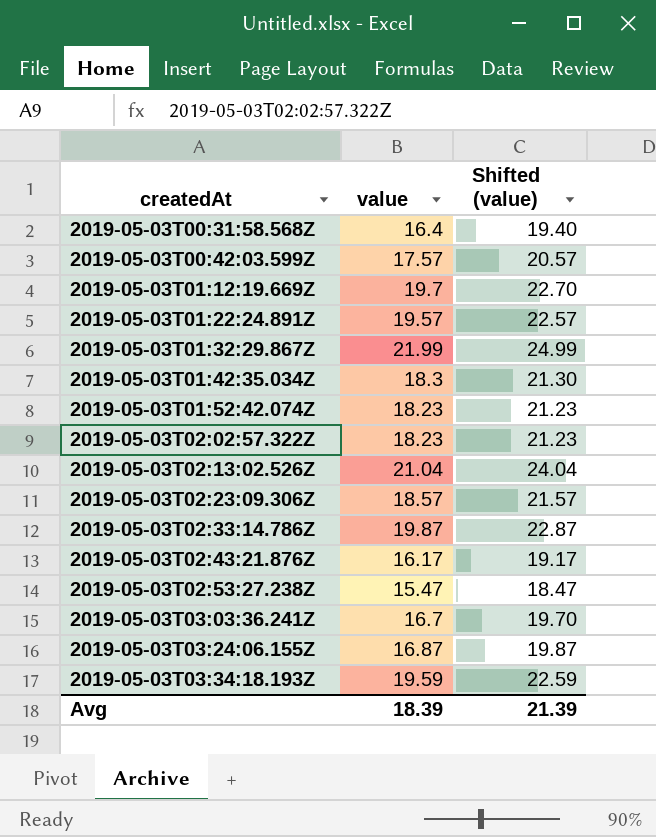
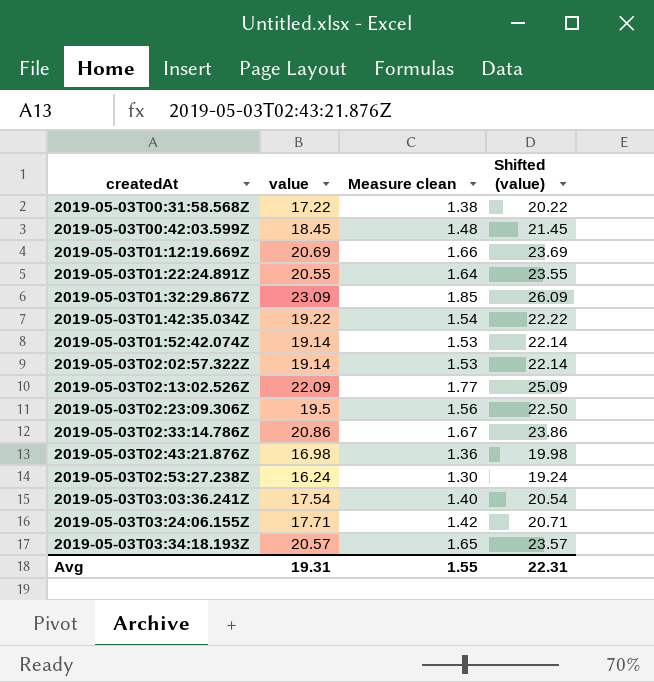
column Measure clean | formula: none -> [value] * 0.08
2019-05-03T00:31:58.568Z | value: 16.4 -> 17.22
2019-05-03T00:31:58.568Z | Shifted (value): 19.40 -> 20.22
2019-05-03T00:42:03.599Z | value: 17.57 -> 18.45
2019-05-03T00:42:03.599Z | Shifted (value): 20.57 -> 21.45
2019-05-03T01:12:19.669Z | value: 19.7 -> 20.69
2019-05-03T01:12:19.669Z | Shifted (value): 22.70 -> 23.69
2019-05-03T01:22:24.891Z | value: 19.57 -> 20.55
2019-05-03T01:22:24.891Z | Shifted (value): 22.57 -> 23.55
2019-05-03T01:32:29.867Z | value: 21.99 -> 23.09
2019-05-03T01:32:29.867Z | Shifted (value): 24.99 -> 26.09
2019-05-03T01:42:35.034Z | value: 18.3 -> 19.22
2019-05-03T01:42:35.034Z | Shifted (value): 21.30 -> 22.22
2019-05-03T01:52:42.074Z | value: 18.23 -> 19.14
2019-05-03T01:52:42.074Z | Shifted (value): 21.23 -> 22.14
2019-05-03T02:02:57.322Z | value: 18.23 -> 19.14
2019-05-03T02:02:57.322Z | Shifted (value): 21.23 -> 22.14
2019-05-03T02:13:02.526Z | value: 21.04 -> 22.09
2019-05-03T02:13:02.526Z | Shifted (value): 24.04 -> 25.09
2019-05-03T02:23:09.306Z | value: 18.57 -> 19.5
2019-05-03T02:23:09.306Z | Shifted (value): 21.57 -> 22.50
2019-05-03T02:33:14.786Z | value: 19.87 -> 20.86
2019-05-03T02:33:14.786Z | Shifted (value): 22.87 -> 23.86
2019-05-03T02:43:21.876Z | value: 16.17 -> 16.98
2019-05-03T02:43:21.876Z | Shifted (value): 19.17 -> 19.98
2019-05-03T02:53:27.238Z | value: 15.47 -> 16.24
2019-05-03T02:53:27.238Z | Shifted (value): 18.47 -> 19.24
2019-05-03T03:03:36.241Z | value: 16.7 -> 17.54
2019-05-03T03:03:36.241Z | Shifted (value): 19.70 -> 20.54
2019-05-03T03:24:06.155Z | value: 16.87 -> 17.71
2019-05-03T03:24:06.155Z | Shifted (value): 19.87 -> 20.71
2019-05-03T03:34:18.193Z | value: 19.59 -> 20.57
2019-05-03T03:34:18.193Z | Shifted (value): 22.59 -> 23.57
Avg | value: 18.39 -> 19.31
Avg | Shifted (value): 21.39 -> 22.31

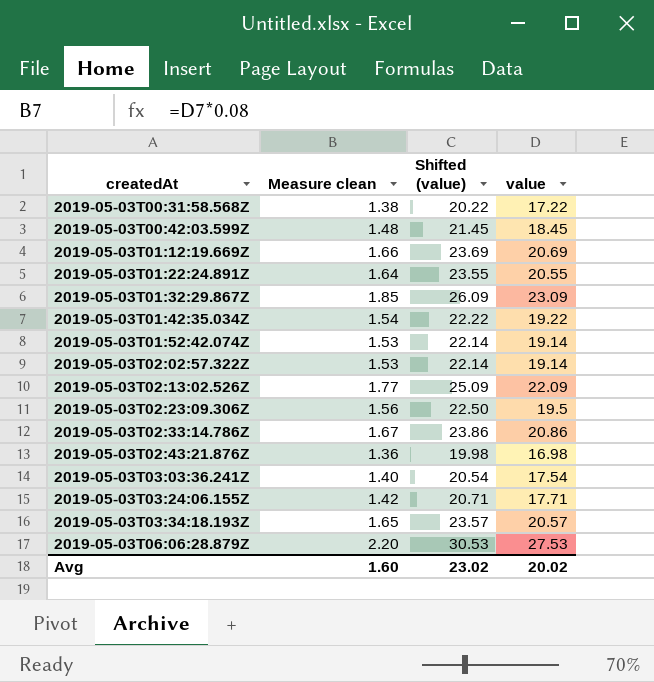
column value | position: 2 -> 4
row 2019-05-03T02:53:27.238Z: 16.24 | 1.30 | 19.24 -> none
row 2019-05-03T06:06:28.879Z: none -> 2.20 | 30.53 | 27.53
Avg | Measure clean: 1.55 -> 1.60
Avg | Shifted (value): 22.31 -> 23.02
Avg | value: 19.31 -> 20.02

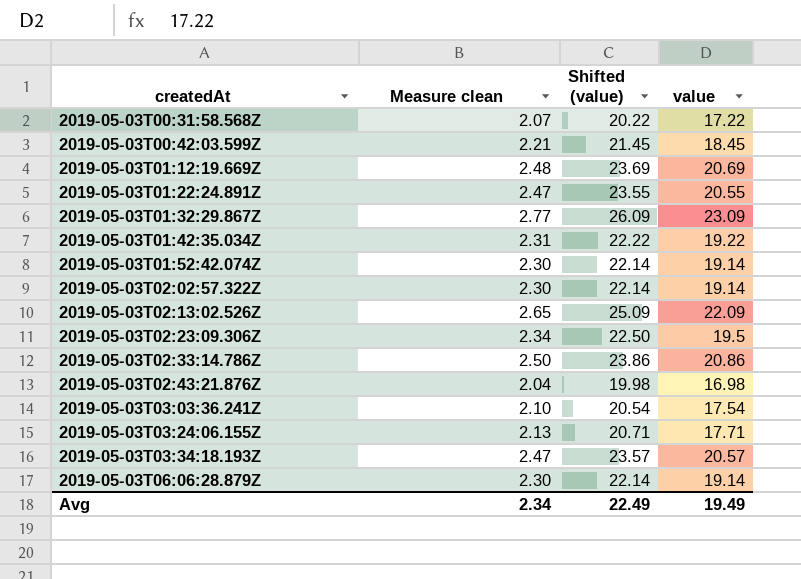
column Measure clean | formula: [value] * 0.08 -> [value] * 0.12
2019-05-03T06:06:28.879Z | Shifted (value): 30.53 -> 22.14
2019-05-03T06:06:28.879Z | value: 27.53 -> 19.14
Avg | Measure clean: 1.60 -> 2.34
Avg | Shifted (value): 23.02 -> 22.49
Avg | value: 20.02 -> 19.49

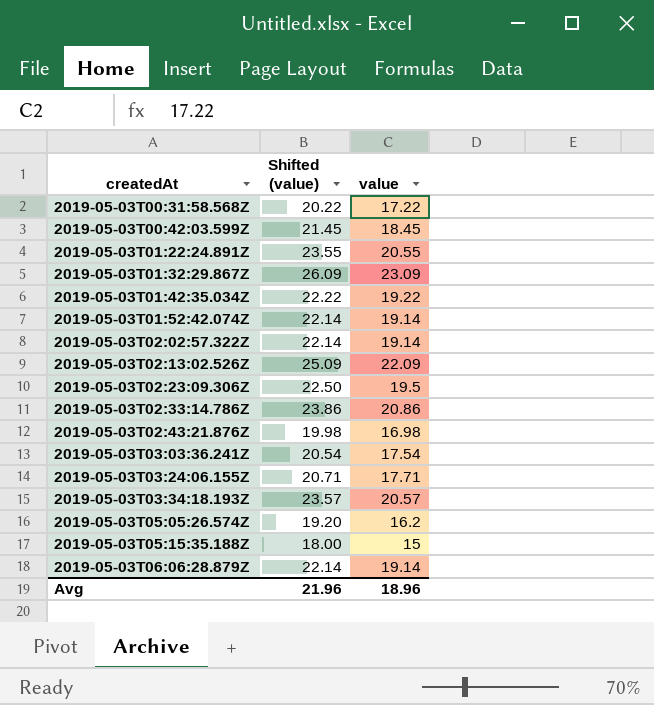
column Measure clean | formula: [value] * 0.12 -> none
row 2019-05-03T01:12:19.669Z: 2.48 | 23.69 | 20.69 -> none
row 2019-05-03T05:05:26.574Z: none -> 19.20 | 16.2
row 2019-05-03T05:15:35.188Z: none -> 18.00 | 15
Avg | Shifted (value): 22.49 -> 21.96
Avg | value: 19.49 -> 18.96

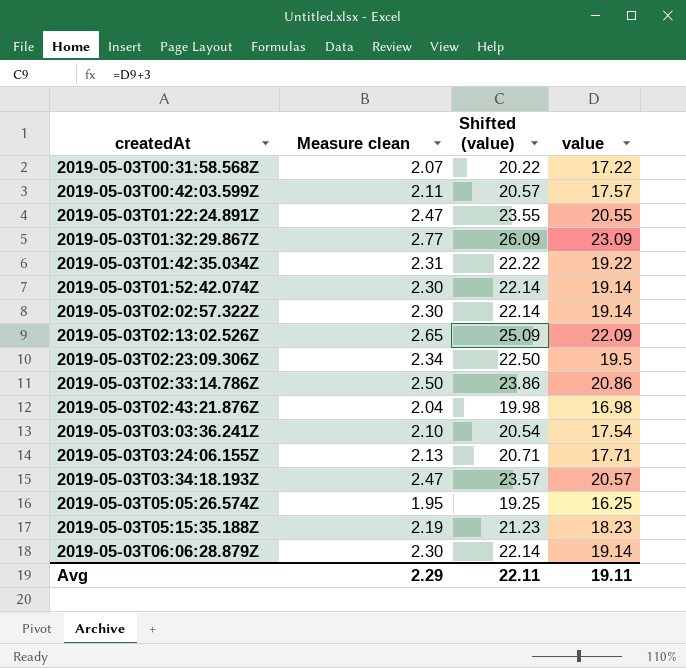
column Measure clean | formula: none -> [value] * 0.12
2019-05-03T00:42:03.599Z | Shifted (value): 21.45 -> 20.57
2019-05-03T00:42:03.599Z | value: 18.45 -> 17.57
2019-05-03T05:05:26.574Z | Shifted (value): 19.20 -> 19.25
2019-05-03T05:05:26.574Z | value: 16.2 -> 16.25
2019-05-03T05:15:35.188Z | Shifted (value): 18.00 -> 21.23
2019-05-03T05:15:35.188Z | value: 15 -> 18.23
Avg | Shifted (value): 21.96 -> 22.11
Avg | value: 18.96 -> 19.11

